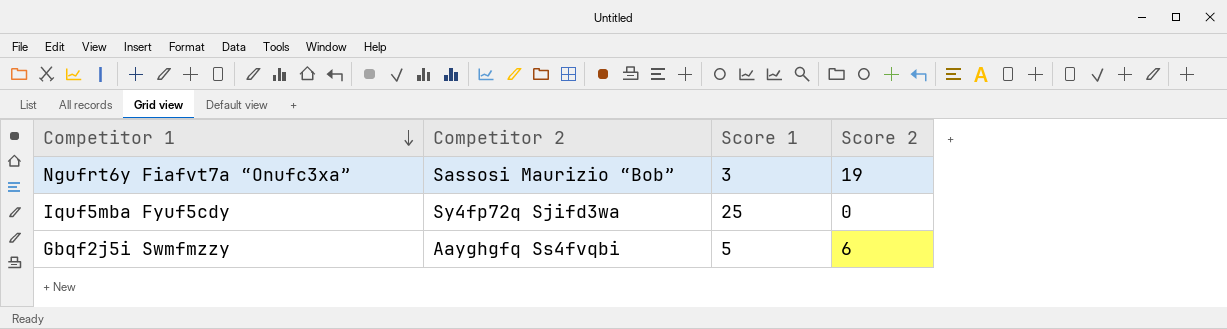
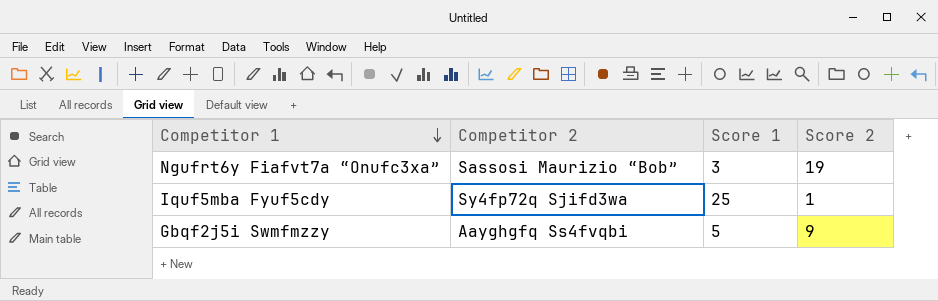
Iquf5mba Fyuf5cdy | Score 2: 0 -> 1
Gbqf2j5i Swmfmzzy | Score 2: 6 -> 9

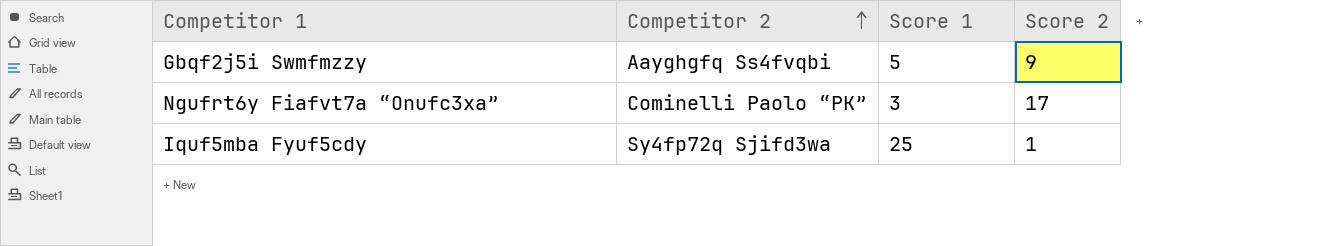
row order: Competitor 1 descending -> Competitor 2 ascending
Ngufrt6y Fiafvt7a “Onufc3xa” | Competitor 2: Sassosi Maurizio “Bob” -> Cominelli Paolo “PK”
Ngufrt6y Fiafvt7a “Onufc3xa” | Score 2: 19 -> 17

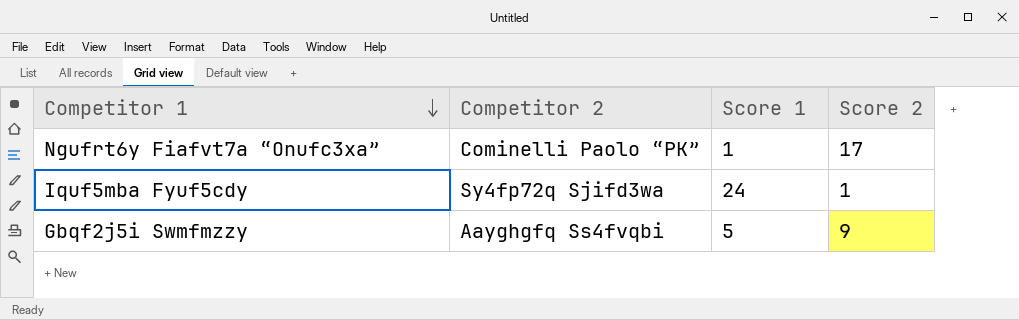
row order: Competitor 2 ascending -> Competitor 1 descending
Ngufrt6y Fiafvt7a “Onufc3xa” | Score 1: 3 -> 1
Iquf5mba Fyuf5cdy | Score 1: 25 -> 24

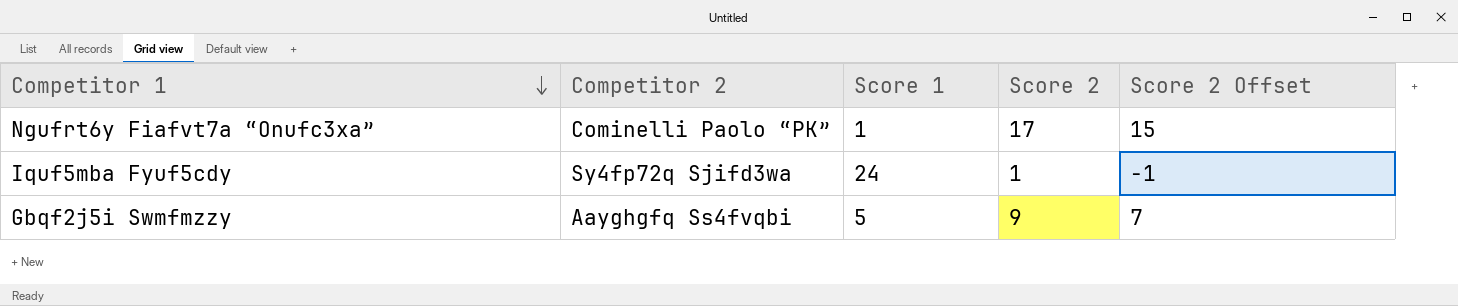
column Score 2 Offset | formula: none -> [Score 2] - 2

